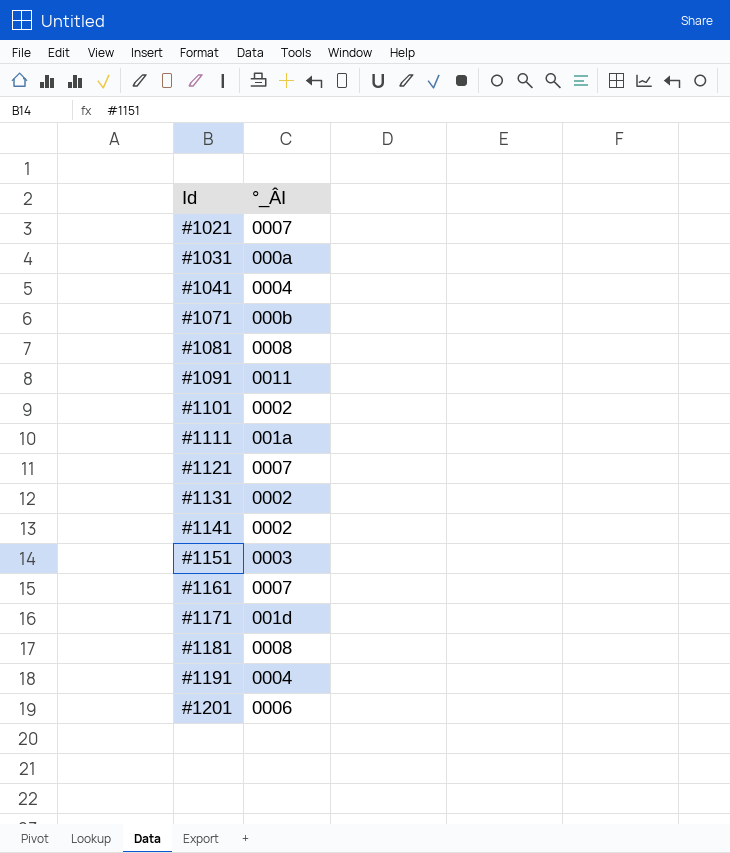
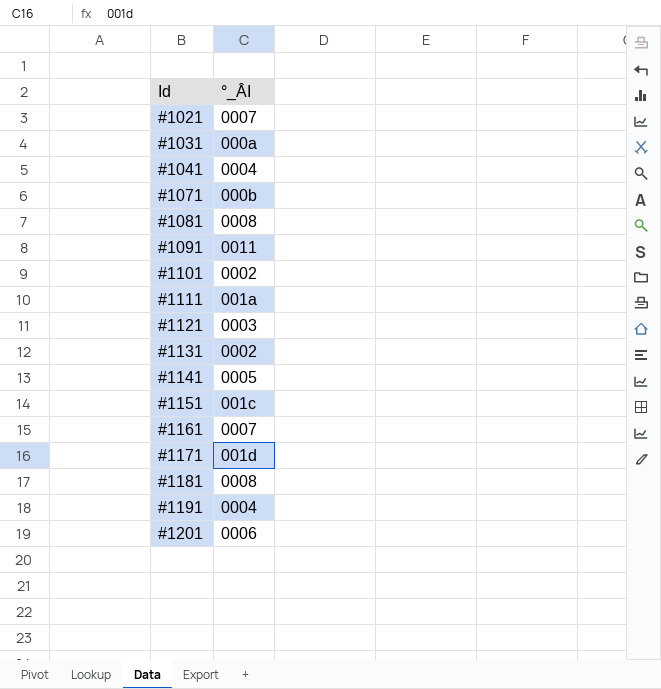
#1121 | °_ÂI: 0007 -> 0003
#1141 | °_ÂI: 0002 -> 0005
#1151 | °_ÂI: 0003 -> 001c

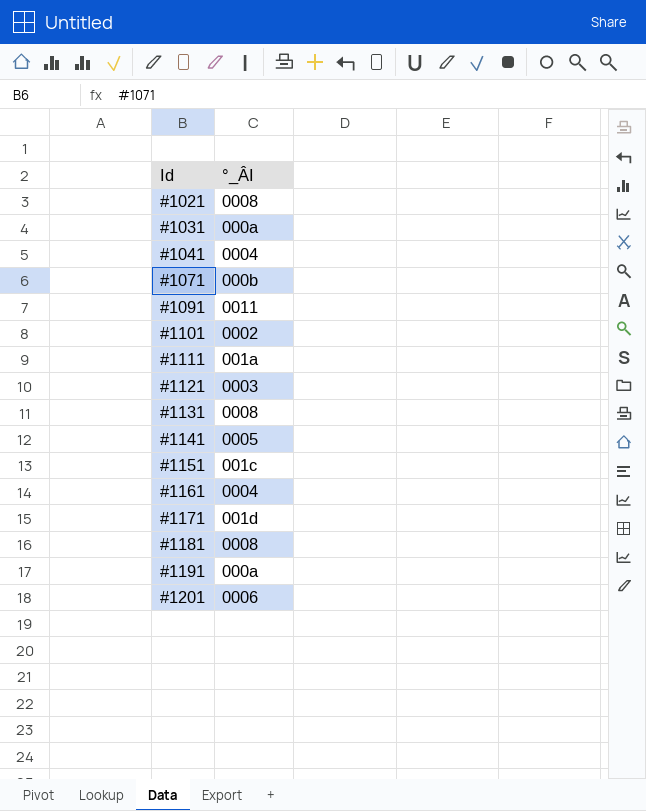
row #1081: 0008 -> none
#1021 | °_ÂI: 0007 -> 0008
#1131 | °_ÂI: 0002 -> 0008
#1161 | °_ÂI: 0007 -> 0004
#1191 | °_ÂI: 0004 -> 000a

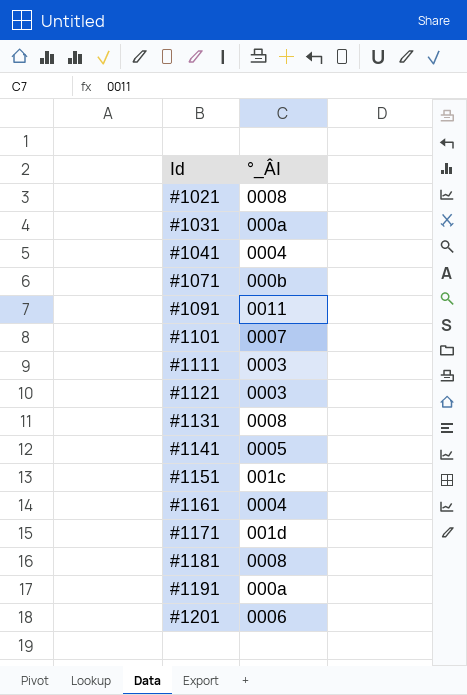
#1101 | °_ÂI: 0002 -> 0007
#1111 | °_ÂI: 001a -> 0003

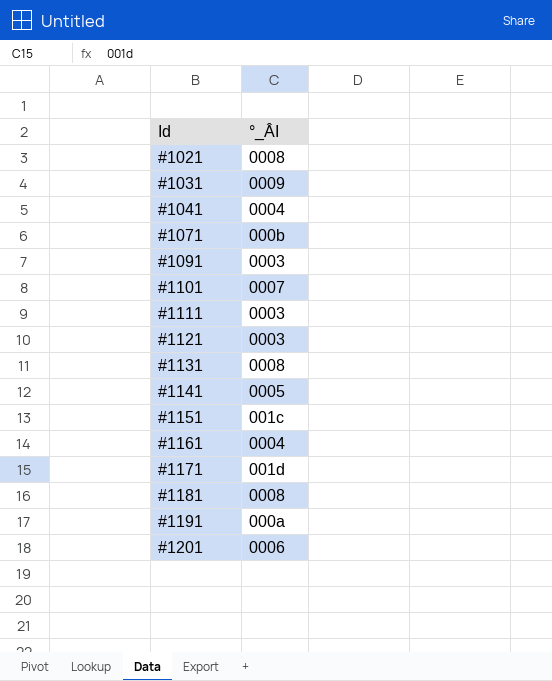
#1031 | °_ÂI: 000a -> 0009
#1091 | °_ÂI: 0011 -> 0003

